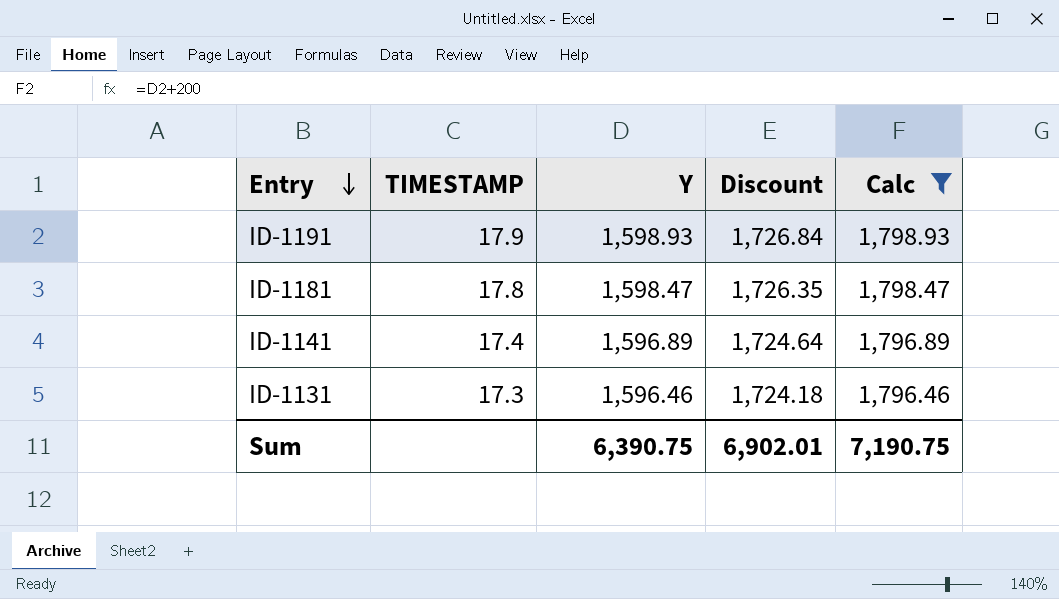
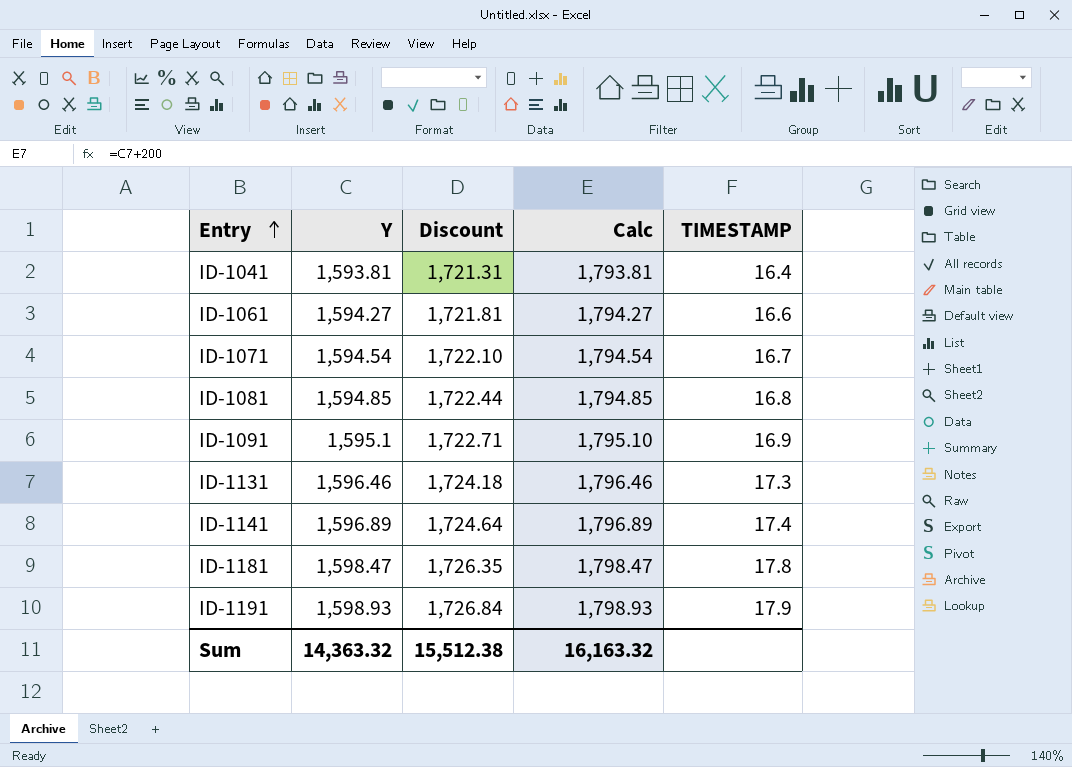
filter: Calc >= 1,796.46 -> none
row order: Entry descending -> Entry ascending
column TIMESTAMP | position: 2 -> 5
Sum | Y: 6,390.75 -> 14,363.32
Sum | Discount: 6,902.01 -> 15,512.38
Sum | Calc: 7,190.75 -> 16,163.32

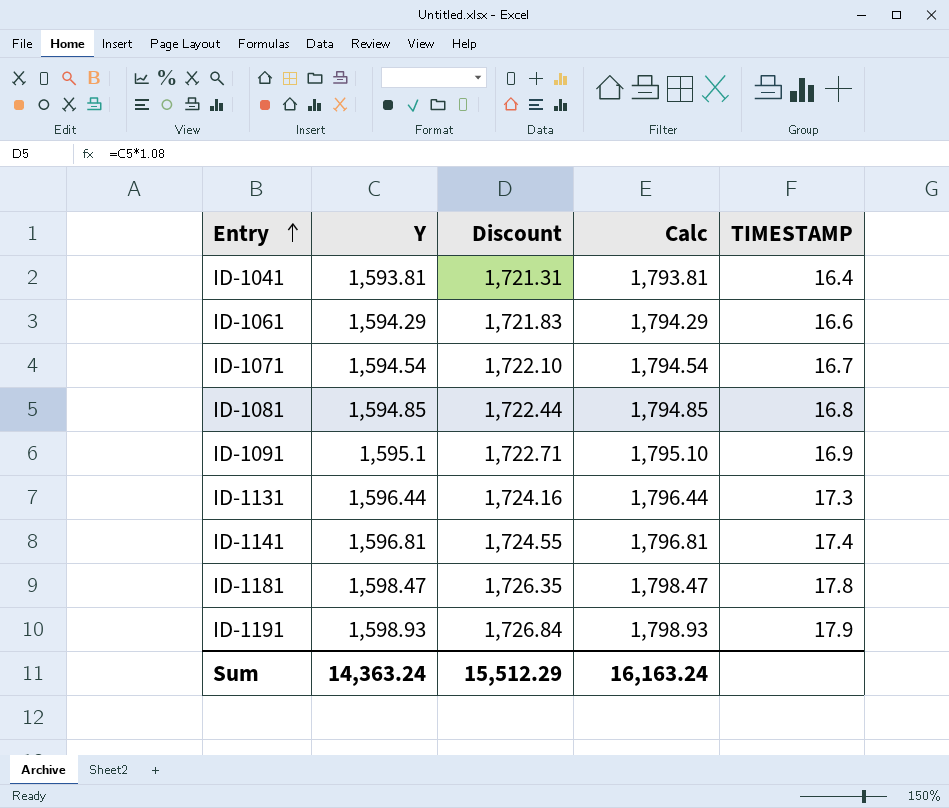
ID-1061 | Y: 1,594.27 -> 1,594.29
ID-1061 | Discount: 1,721.81 -> 1,721.83
ID-1061 | Calc: 1,794.27 -> 1,794.29
ID-1131 | Y: 1,596.46 -> 1,596.44
ID-1131 | Discount: 1,724.18 -> 1,724.16
ID-1131 | Calc: 1,796.46 -> 1,796.44
ID-1141 | Y: 1,596.89 -> 1,596.81
ID-1141 | Discount: 1,724.64 -> 1,724.55
ID-1141 | Calc: 1,796.89 -> 1,796.81
Sum | Y: 14,363.32 -> 14,363.24
Sum | Discount: 15,512.38 -> 15,512.29
Sum | Calc: 16,163.32 -> 16,163.24

